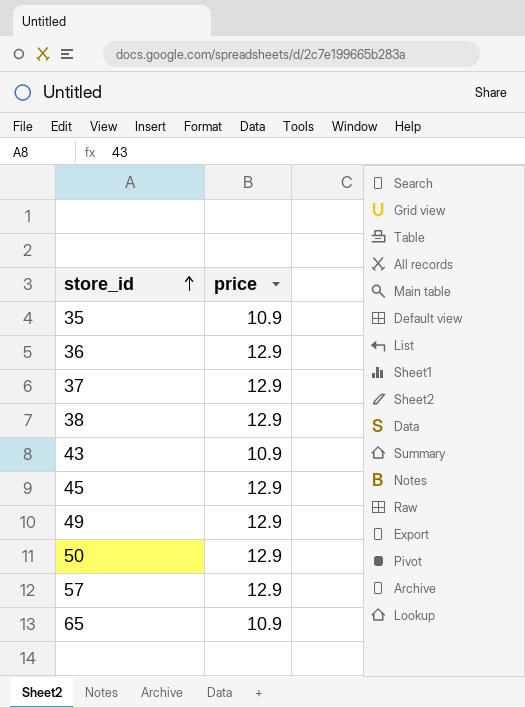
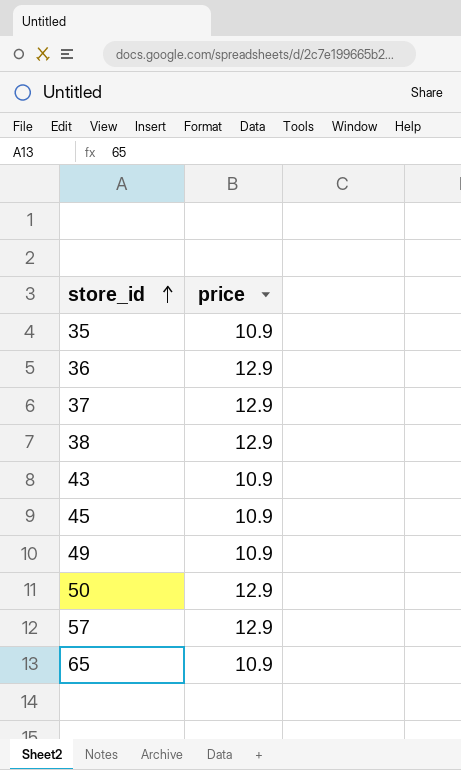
45 | price: 12.9 -> 10.9
49 | price: 12.9 -> 10.9

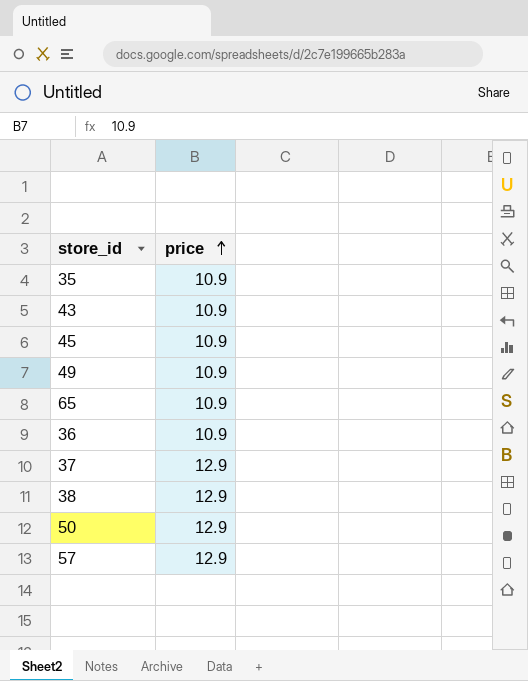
row order: store_id ascending -> price ascending
36 | price: 12.9 -> 10.9

